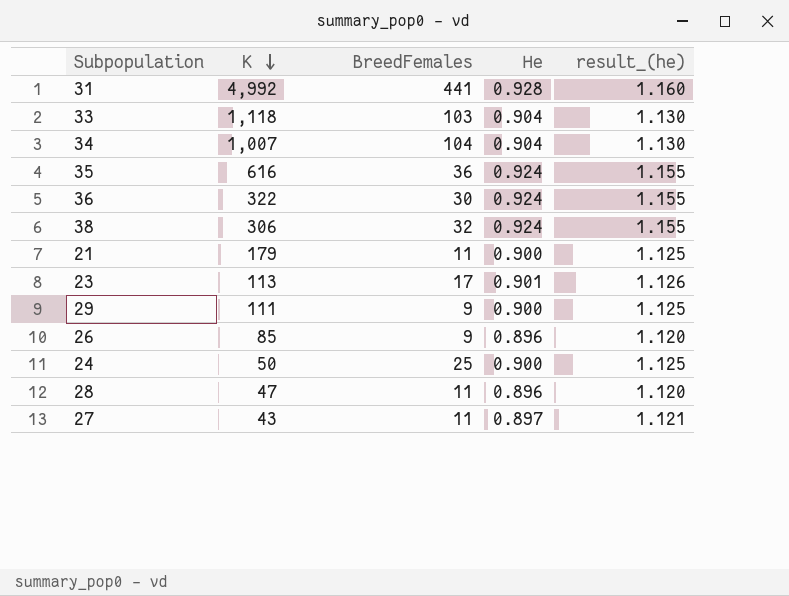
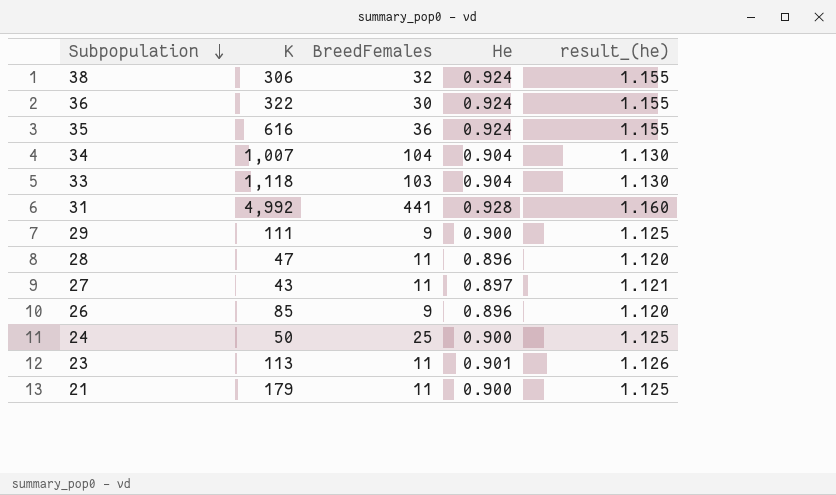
row order: K descending -> Subpopulation descending
23 | BreedFemales: 17 -> 11

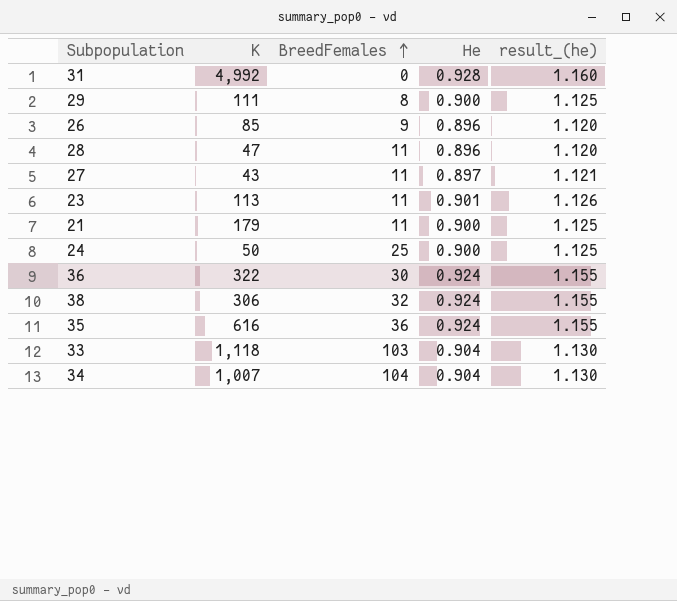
row order: Subpopulation descending -> BreedFemales ascending
31 | BreedFemales: 441 -> 0
29 | BreedFemales: 9 -> 8

